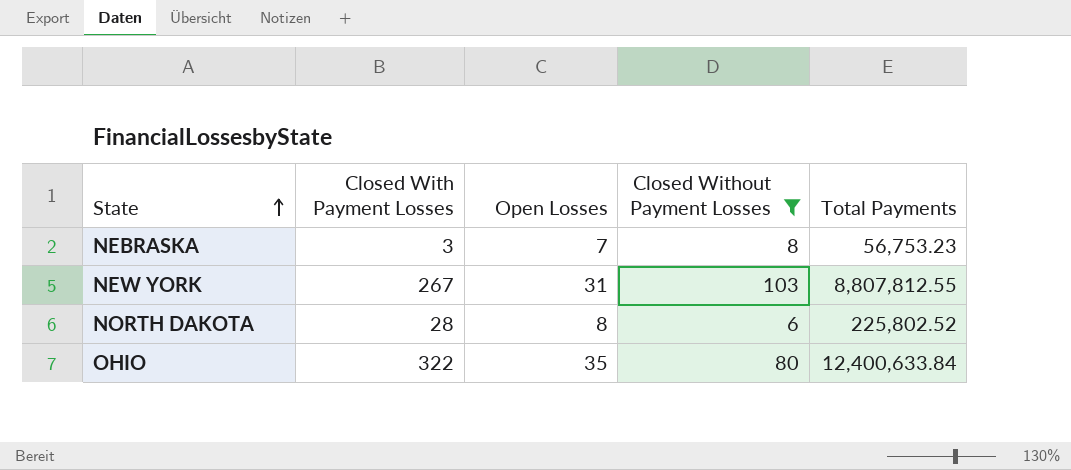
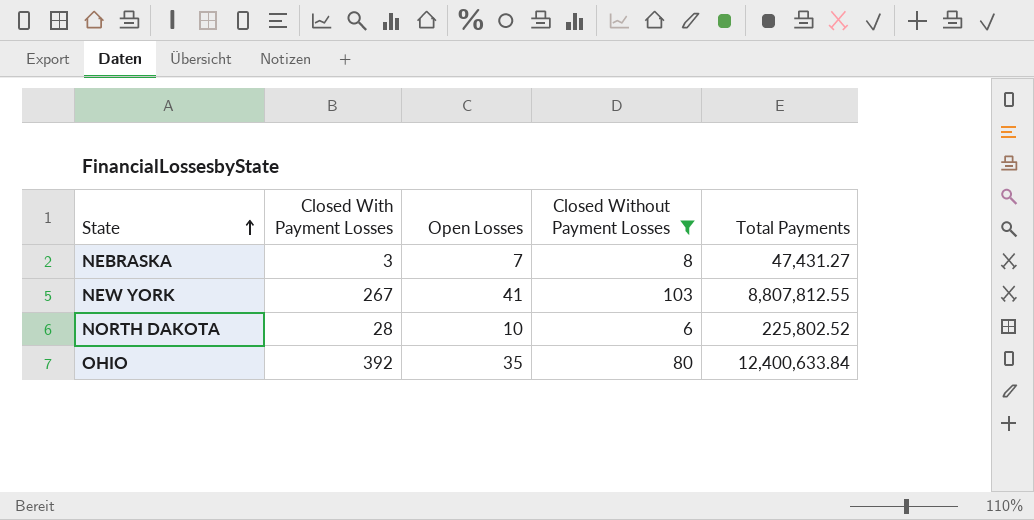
NEBRASKA | Total Payments: 56,753.23 -> 47,431.27
NEW YORK | Open Losses: 31 -> 41
NORTH DAKOTA | Open Losses: 8 -> 10
OHIO | Closed With Payment Losses: 322 -> 392

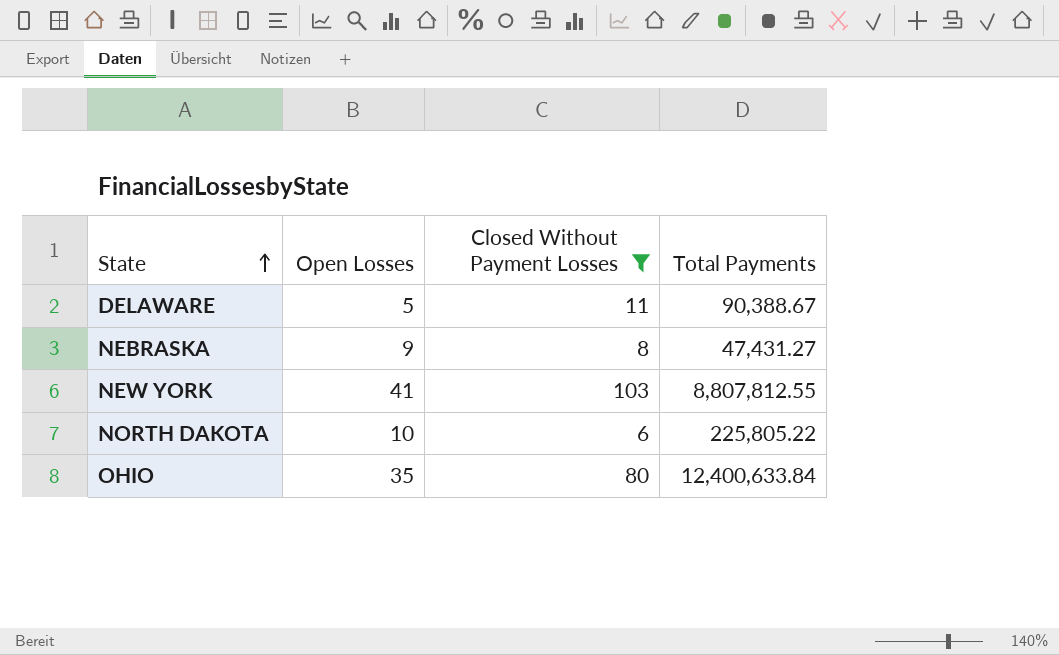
column Closed With Payment Losses | position: 2 -> none
row DELAWARE: none -> 5 | 11 | 90,388.67
NEBRASKA | Open Losses: 7 -> 9
NORTH DAKOTA | Total Payments: 225,802.52 -> 225,805.22

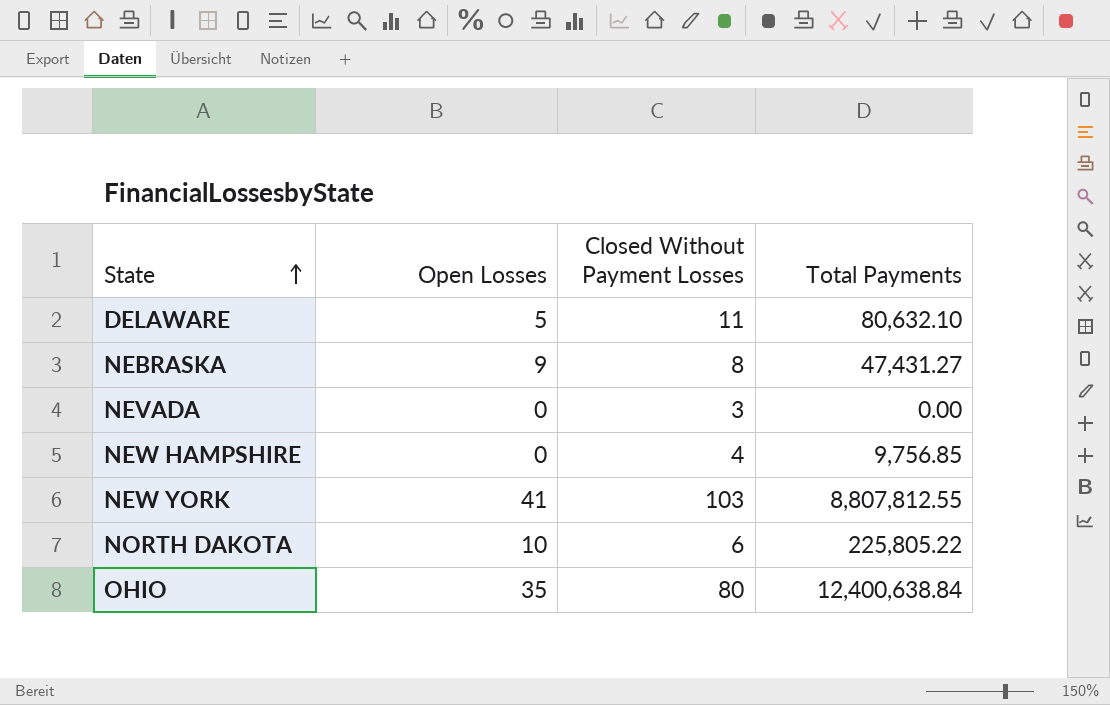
filter: Closed Without Payment Losses >= 6 -> none
DELAWARE | Total Payments: 90,388.67 -> 80,632.10
OHIO | Total Payments: 12,400,633.84 -> 12,400,638.84

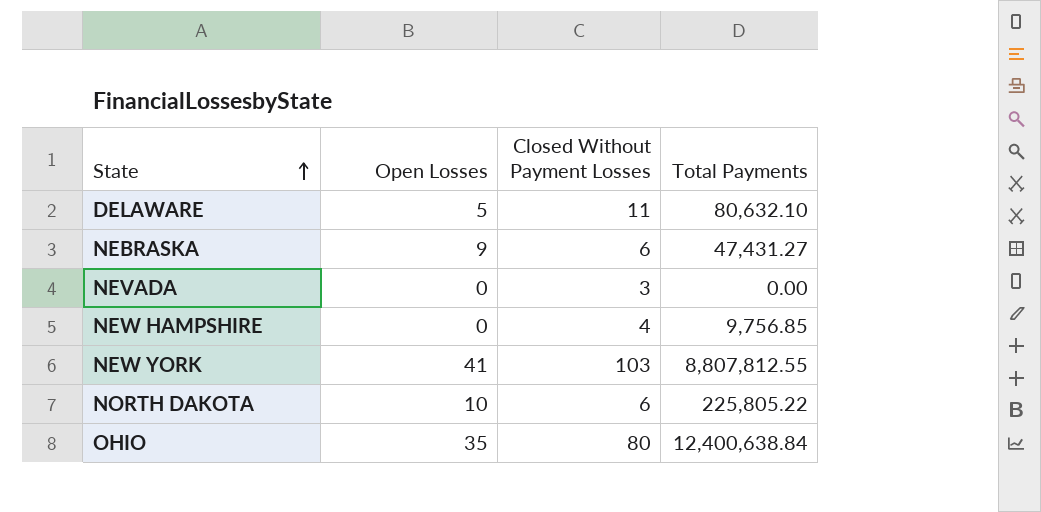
NEBRASKA | Closed Without Payment Losses: 8 -> 6

